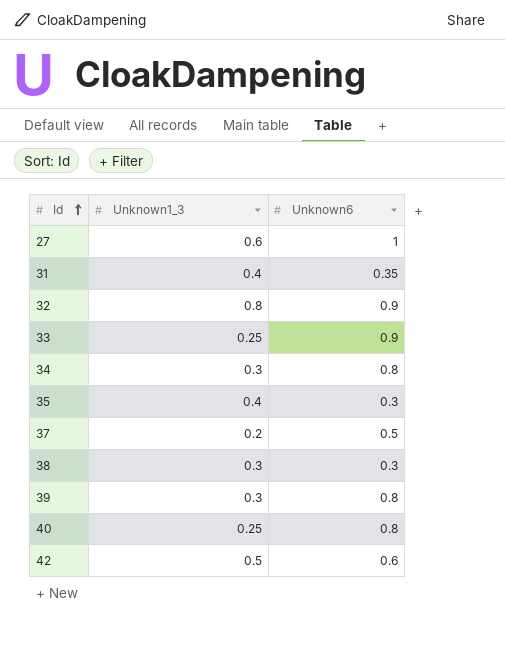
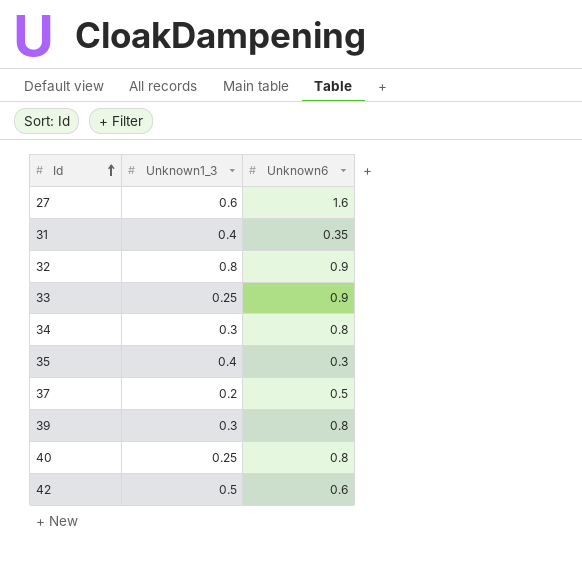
row 38: 0.3 | 0.3 -> none
27 | Unknown6: 1 -> 1.6

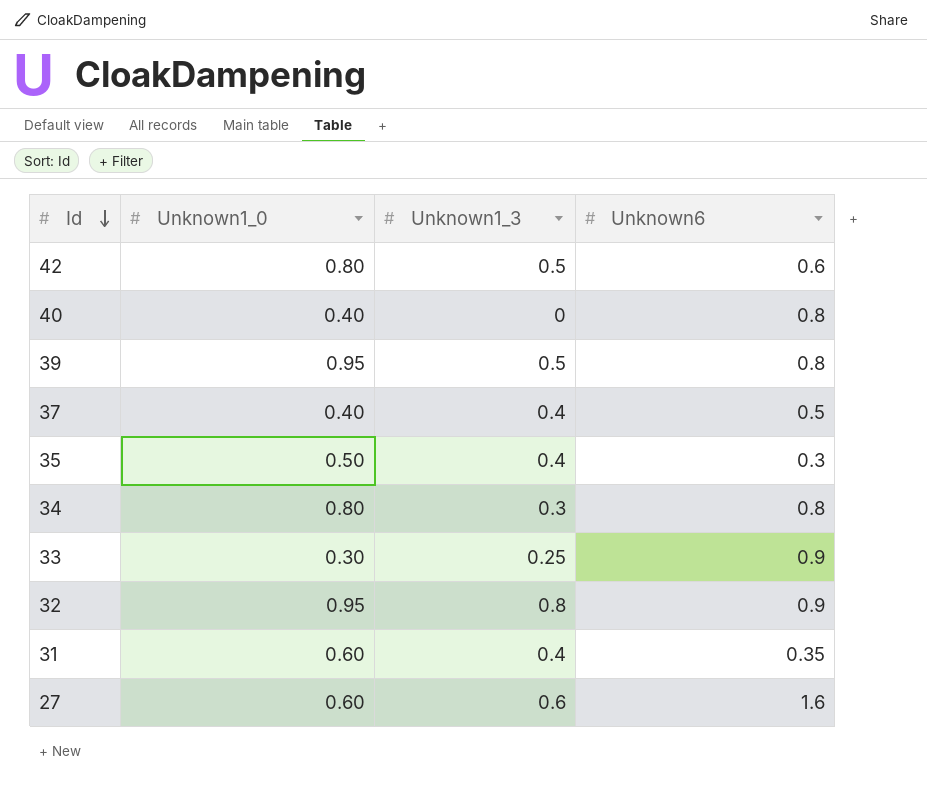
row order: Id ascending -> Id descending
column Unknown1_0 | position: none -> 2
40 | Unknown1_3: 0.25 -> 0
39 | Unknown1_3: 0.3 -> 0.5
37 | Unknown1_3: 0.2 -> 0.4

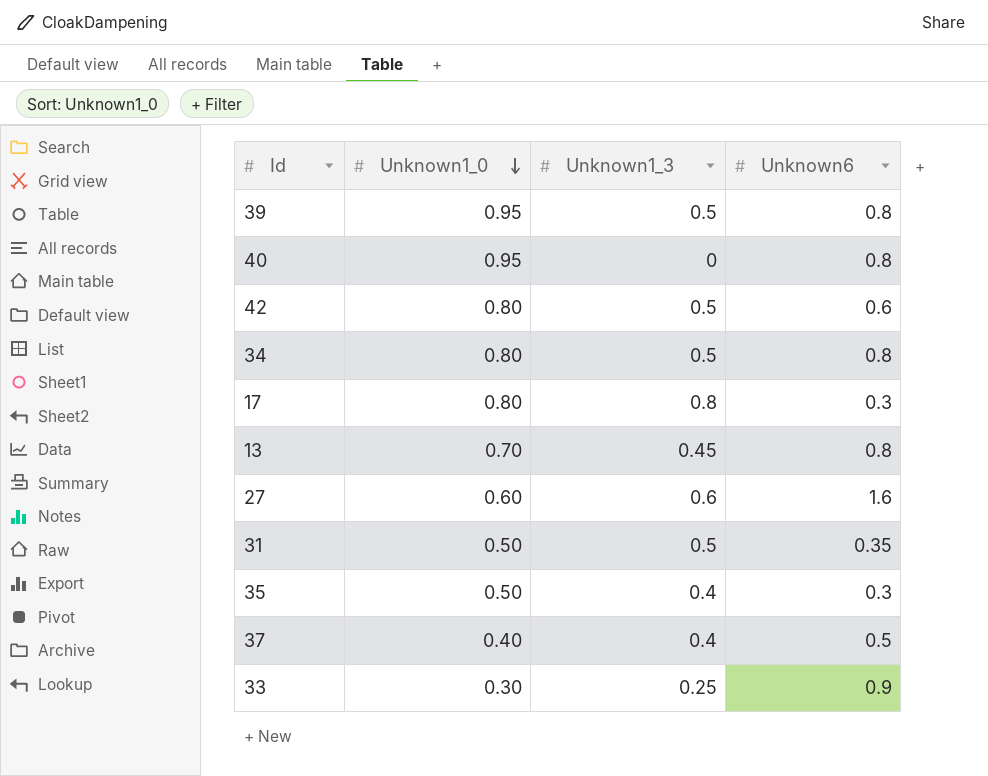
row order: Id descending -> Unknown1_0 descending
row 32: 0.95 | 0.8 | 0.9 -> none
40 | Unknown1_0: 0.40 -> 0.95
34 | Unknown1_3: 0.3 -> 0.5
row 17: none -> 0.80 | 0.8 | 0.3
row 13: none -> 0.70 | 0.45 | 0.8
31 | Unknown1_0: 0.60 -> 0.50
31 | Unknown1_3: 0.4 -> 0.5

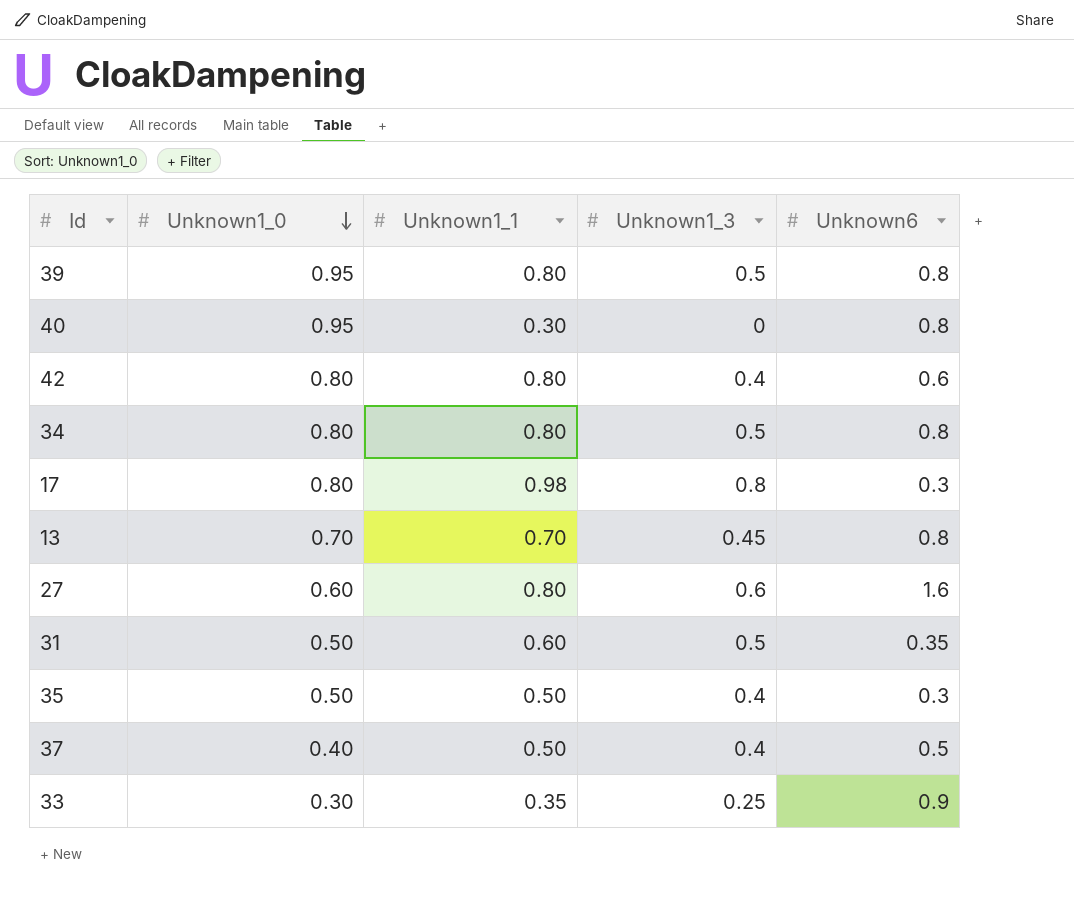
column Unknown1_1 | position: none -> 3
42 | Unknown1_3: 0.5 -> 0.4

